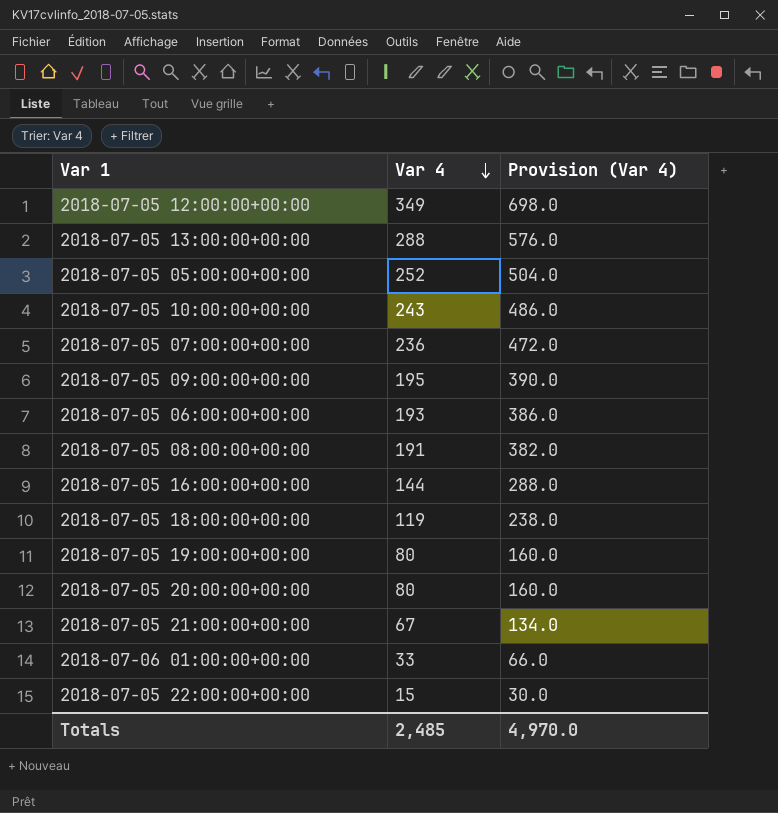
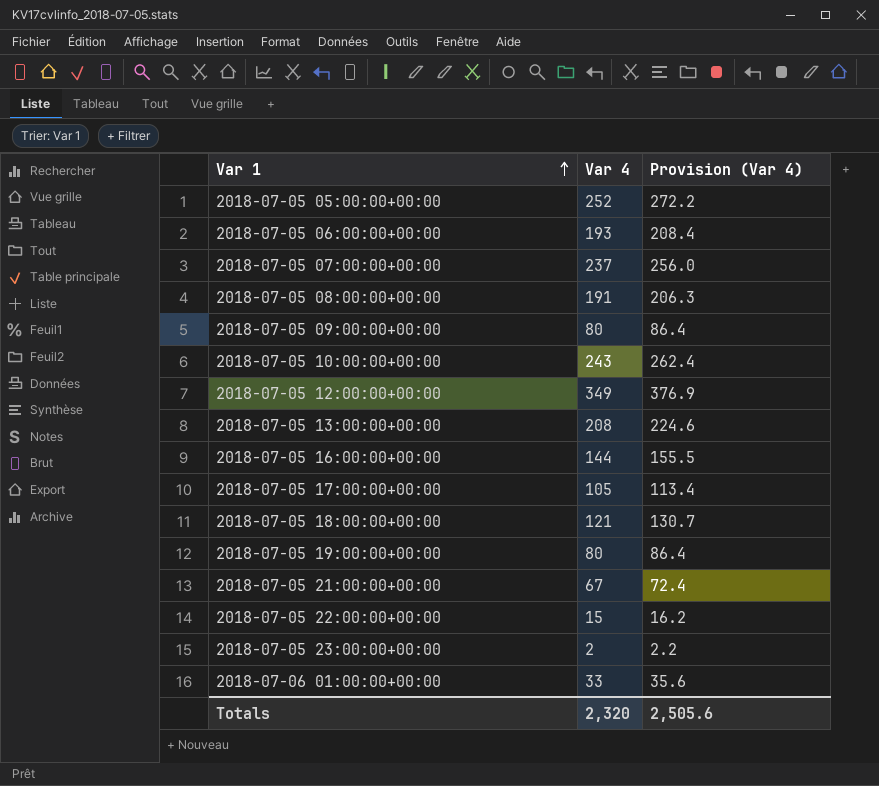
row order: Var 4 descending -> Var 1 ascending
column Provision (Var 4) | formula: [Var 4] * 2 -> [Var 4] * 1.08
row 2018-07-05 20:00:00+00:00: 80 | 160.0 -> none
2018-07-05 07:00:00+00:00 | Var 4: 236 -> 237
2018-07-05 09:00:00+00:00 | Var 4: 195 -> 80
2018-07-05 13:00:00+00:00 | Var 4: 288 -> 208
row 2018-07-05 17:00:00+00:00: none -> 105 | 113.4
2018-07-05 18:00:00+00:00 | Var 4: 119 -> 121
row 2018-07-05 23:00:00+00:00: none -> 2 | 2.2
Totals | Var 4: 2,485 -> 2,320
Totals | Provision (Var 4): 4,970.0 -> 2,505.6

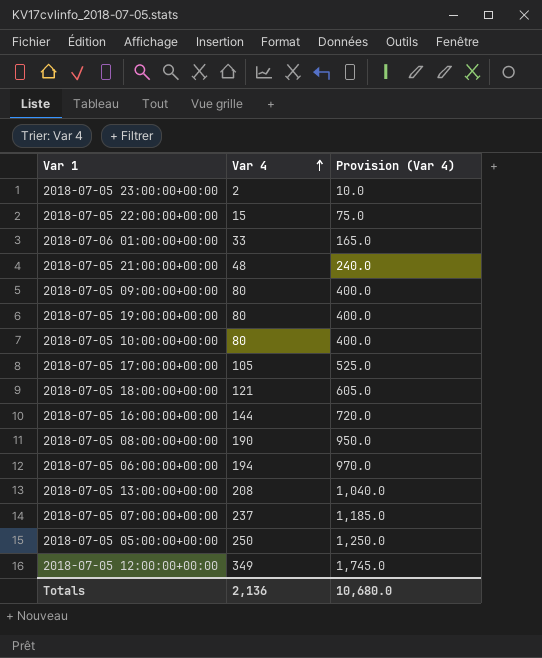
row order: Var 1 ascending -> Var 4 ascending
column Provision (Var 4) | formula: [Var 4] * 1.08 -> [Var 4] * 5
2018-07-05 21:00:00+00:00 | Var 4: 67 -> 48
2018-07-05 10:00:00+00:00 | Var 4: 243 -> 80
2018-07-05 08:00:00+00:00 | Var 4: 191 -> 190
2018-07-05 06:00:00+00:00 | Var 4: 193 -> 194
2018-07-05 05:00:00+00:00 | Var 4: 252 -> 250
Totals | Var 4: 2,320 -> 2,136
Totals | Provision (Var 4): 2,505.6 -> 10,680.0

